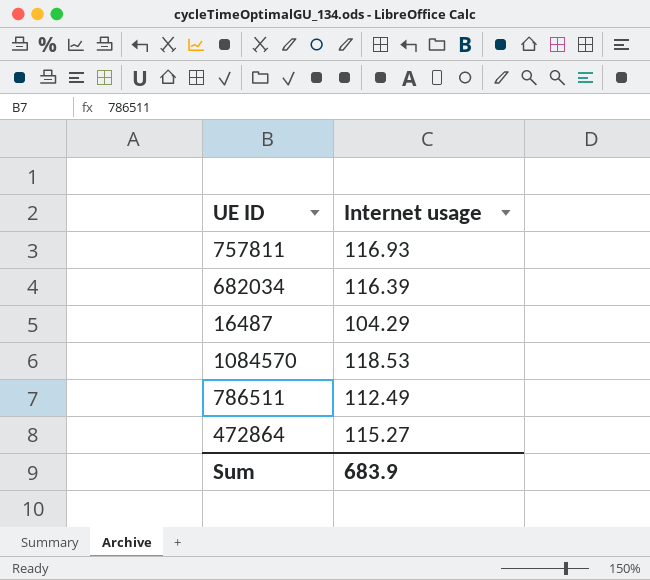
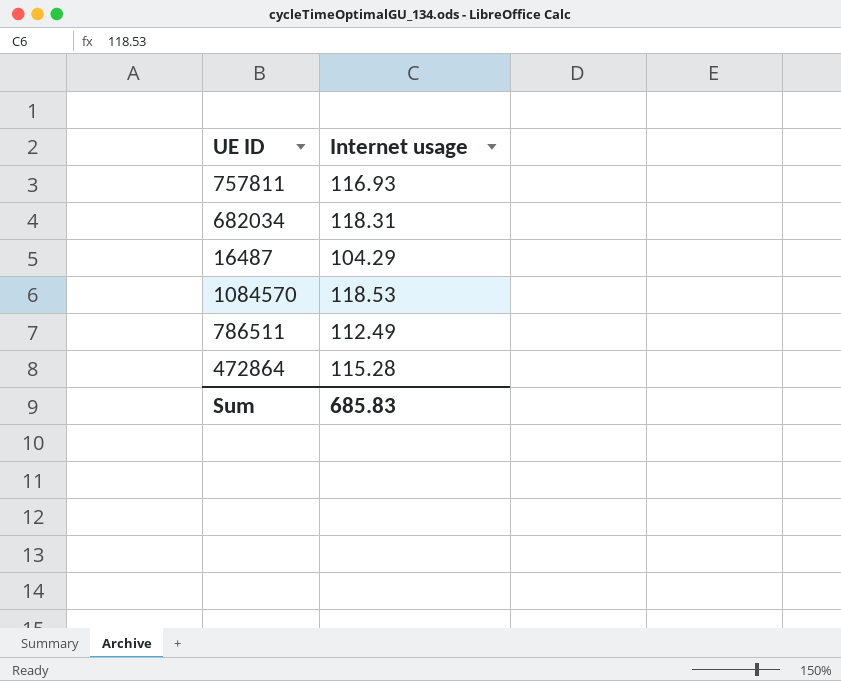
682034 | Internet usage: 116.39 -> 118.31
472864 | Internet usage: 115.27 -> 115.28
Sum | Internet usage: 683.9 -> 685.83

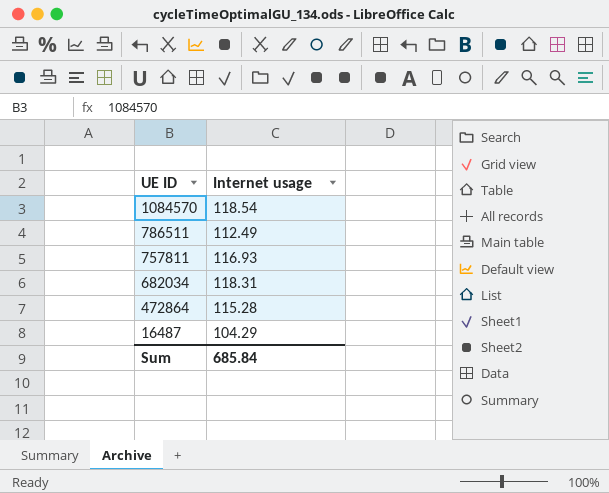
row order: none -> UE ID descending
1084570 | Internet usage: 118.53 -> 118.54
Sum | Internet usage: 685.83 -> 685.84

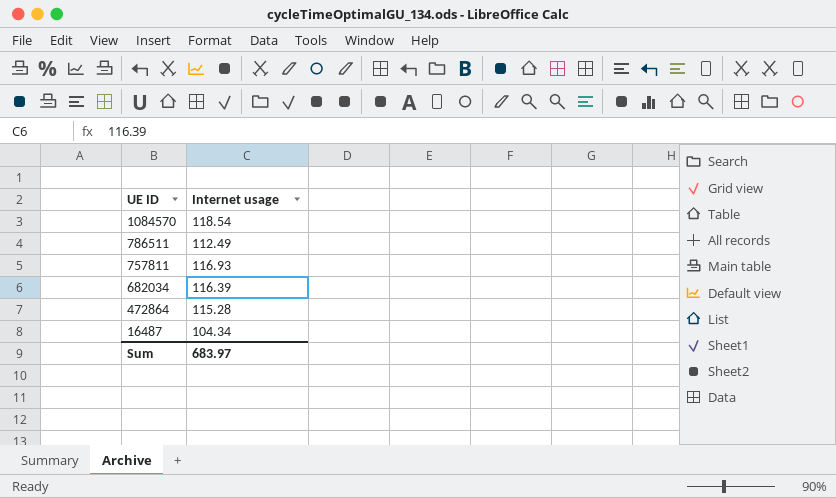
682034 | Internet usage: 118.31 -> 116.39
16487 | Internet usage: 104.29 -> 104.34
Sum | Internet usage: 685.84 -> 683.97

